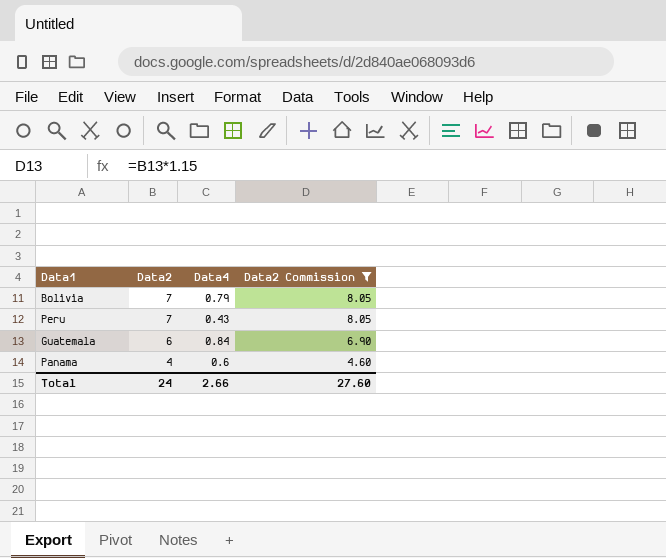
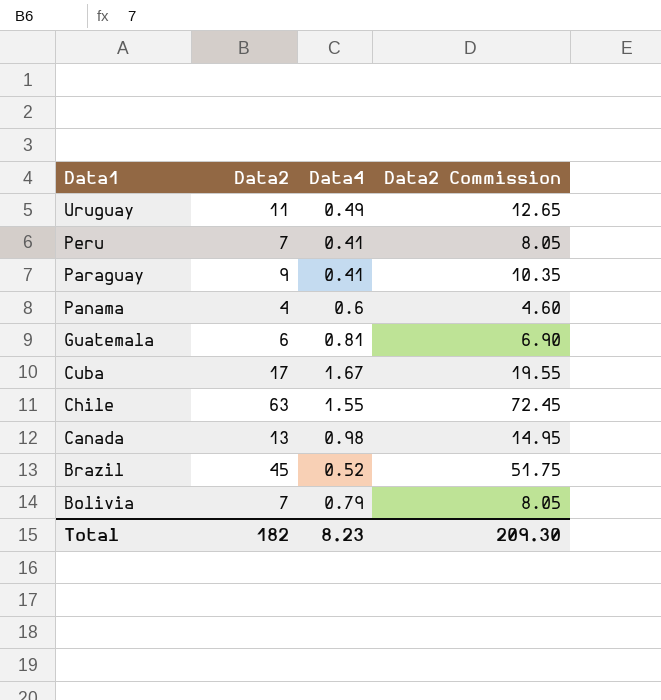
filter: Data2 Commission <= 8.05 -> none
row order: Data2 descending -> Data1 descending
Peru | Data4: 0.43 -> 0.41
Guatemala | Data4: 0.84 -> 0.81
Total | Data2: 24 -> 182
Total | Data4: 2.66 -> 8.23
Total | Data2 Commission: 27.60 -> 209.30

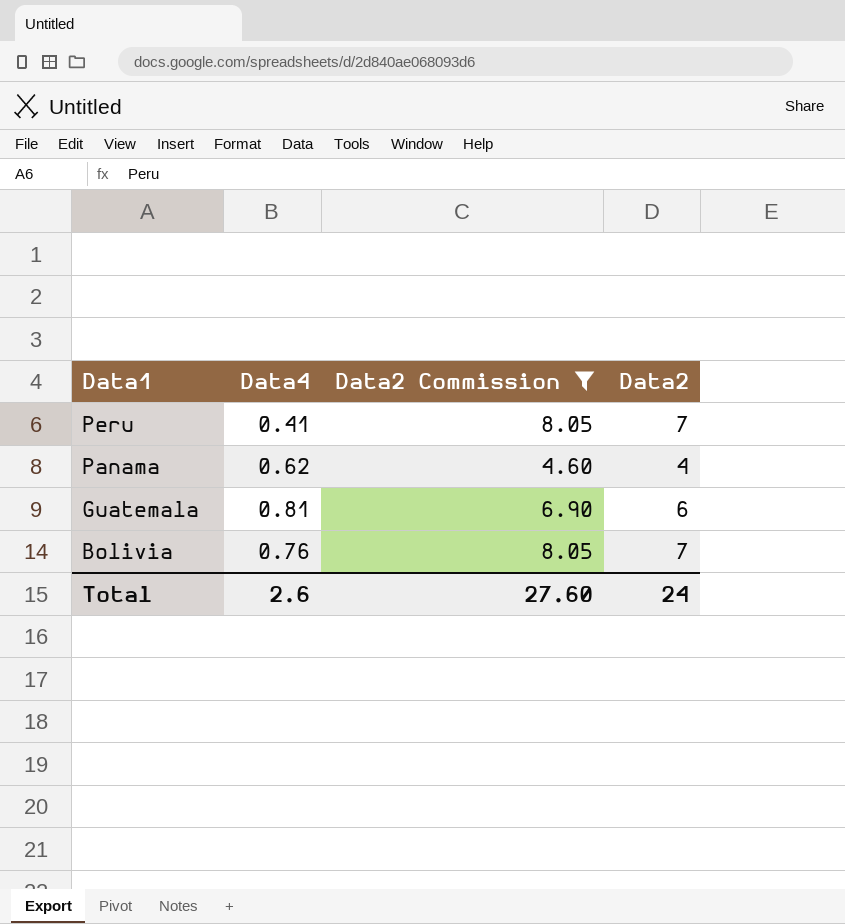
filter: none -> Data2 Commission <= 8.05
column Data2 | position: 2 -> 4
Panama | Data4: 0.6 -> 0.62
Bolivia | Data4: 0.79 -> 0.76
Total | Data4: 8.23 -> 2.6
Total | Data2 Commission: 209.30 -> 27.60
Total | Data2: 182 -> 24

